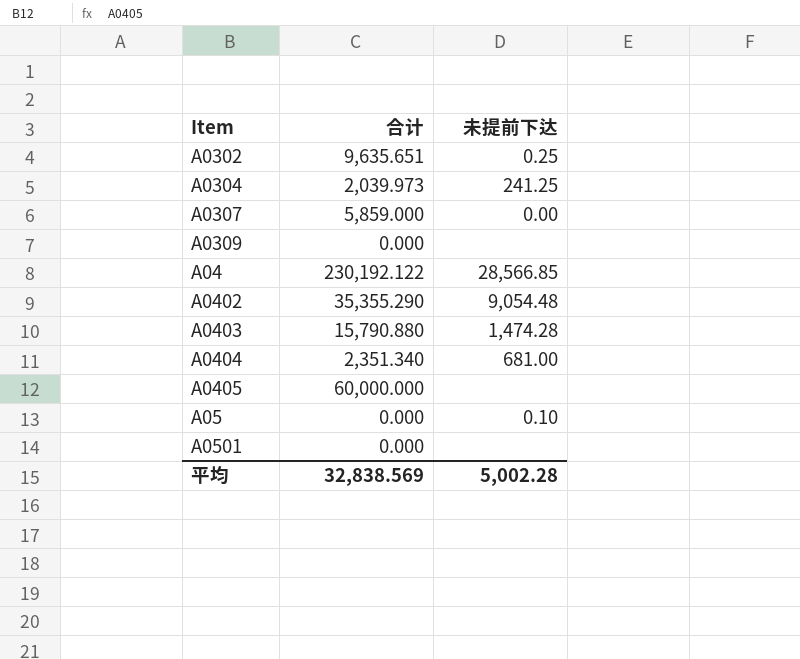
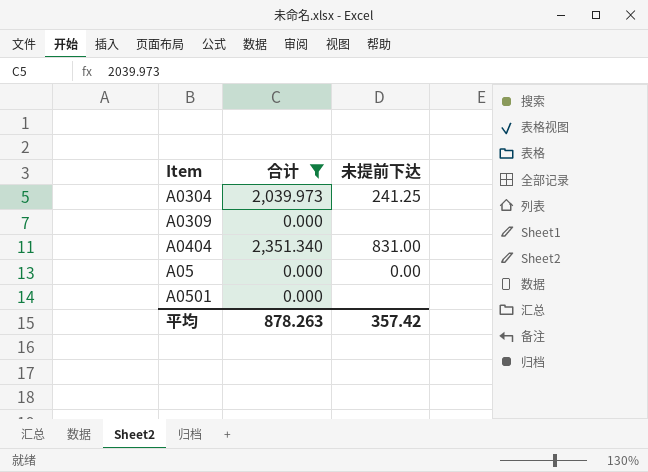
filter: none -> 合计 <= 2,351.340
A0404 | 未提前下达: 681.00 -> 831.00
A05 | 未提前下达: 0.10 -> 0.00
平均 | 合计: 32,838.569 -> 878.263
平均 | 未提前下达: 5,002.28 -> 357.42

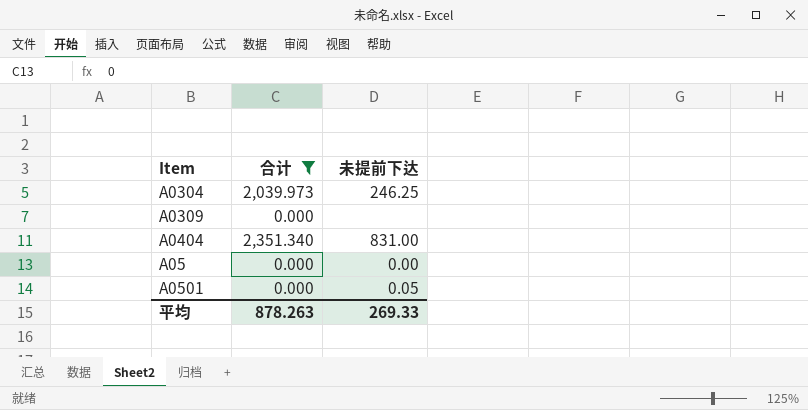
A0304 | 未提前下达: 241.25 -> 246.25
A0501 | 未提前下达: none -> 0.05
平均 | 未提前下达: 357.42 -> 269.33

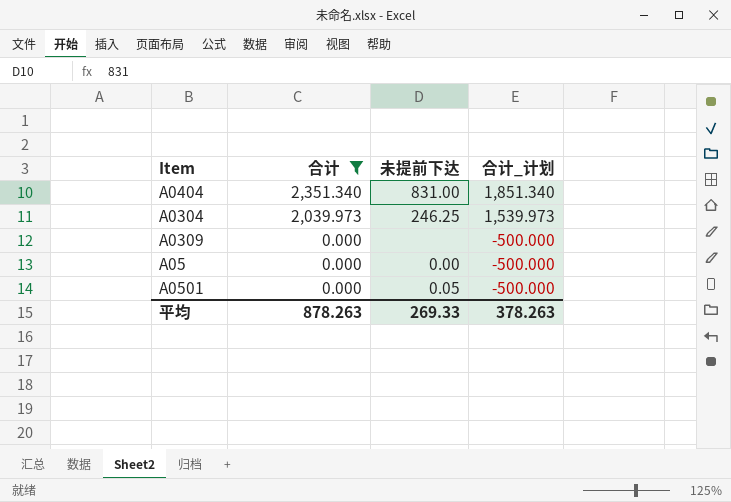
row order: none -> 合计 descending
column 合计_计划 | formula: none -> [合计] - 500

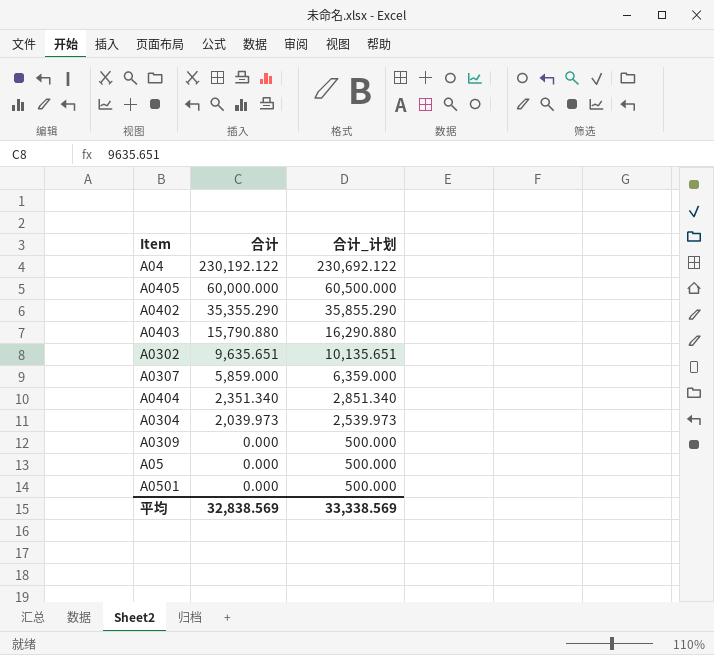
filter: 合计 <= 2,351.340 -> none
column 未提前下达 | position: 3 -> none
column 合计_计划 | formula: [合计] - 500 -> [合计] + 500
平均 | 合计: 878.263 -> 32,838.569
平均 | 合计_计划: 378.263 -> 33,338.569

